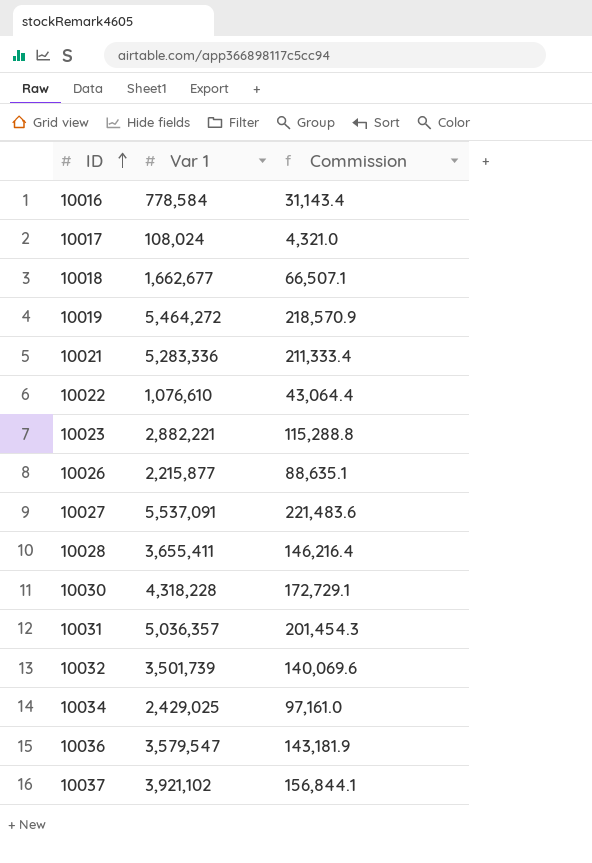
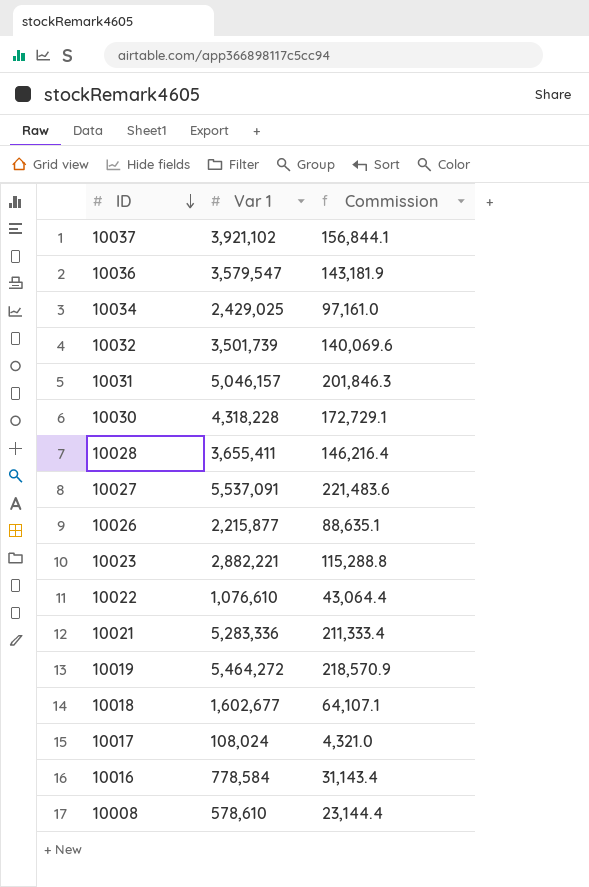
row order: ID ascending -> ID descending
10031 | Var 1: 5,036,357 -> 5,046,157
10031 | Commission: 201,454.3 -> 201,846.3
10018 | Var 1: 1,662,677 -> 1,602,677
10018 | Commission: 66,507.1 -> 64,107.1
row 10008: none -> 578,610 | 23,144.4

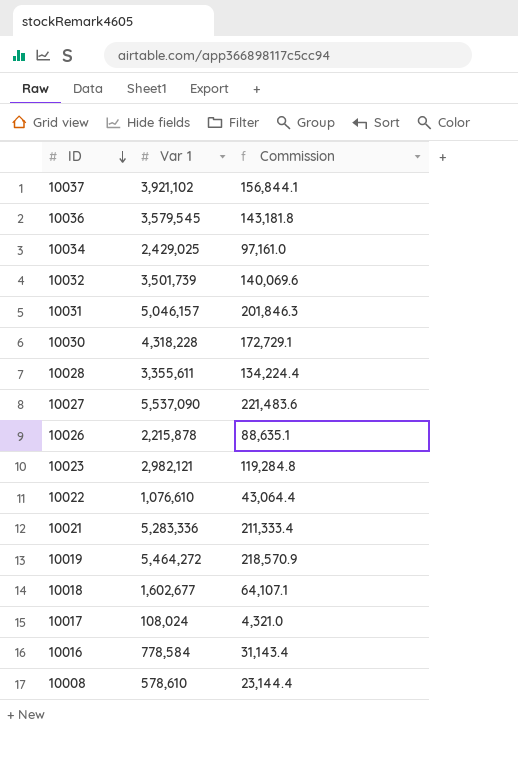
10036 | Var 1: 3,579,547 -> 3,579,545
10036 | Commission: 143,181.9 -> 143,181.8
10028 | Var 1: 3,655,411 -> 3,355,611
10028 | Commission: 146,216.4 -> 134,224.4
10027 | Var 1: 5,537,091 -> 5,537,090
10026 | Var 1: 2,215,877 -> 2,215,878
10023 | Var 1: 2,882,221 -> 2,982,121
10023 | Commission: 115,288.8 -> 119,284.8

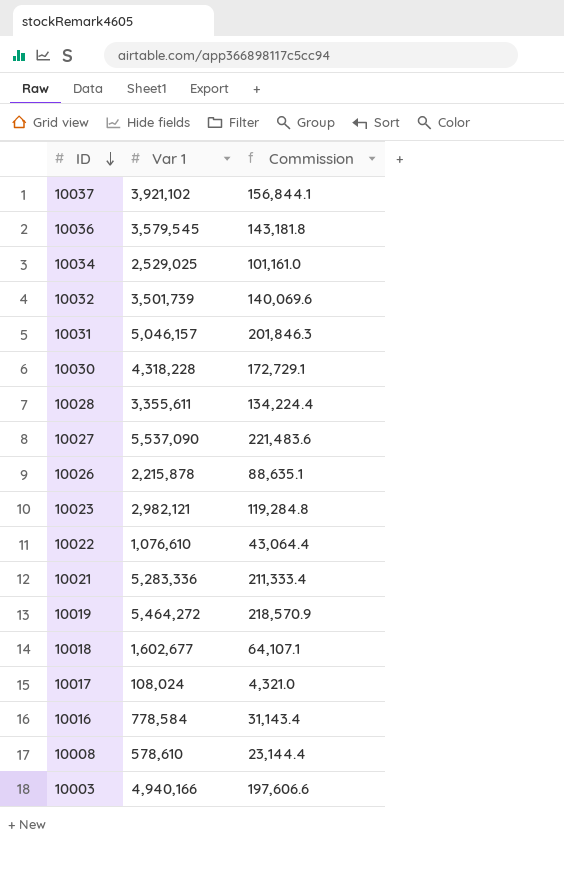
10034 | Var 1: 2,429,025 -> 2,529,025
10034 | Commission: 97,161.0 -> 101,161.0
row 10003: none -> 4,940,166 | 197,606.6

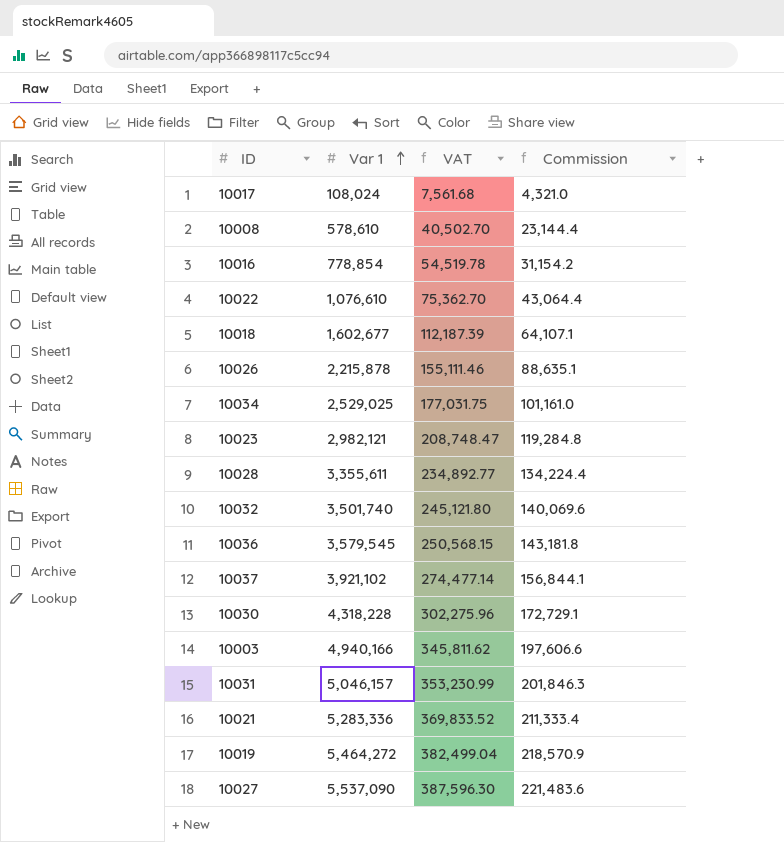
row order: ID descending -> Var 1 ascending
column VAT | formula: none -> [Var 1] * 0.07
10016 | Var 1: 778,584 -> 778,854
10016 | Commission: 31,143.4 -> 31,154.2
10032 | Var 1: 3,501,739 -> 3,501,740

